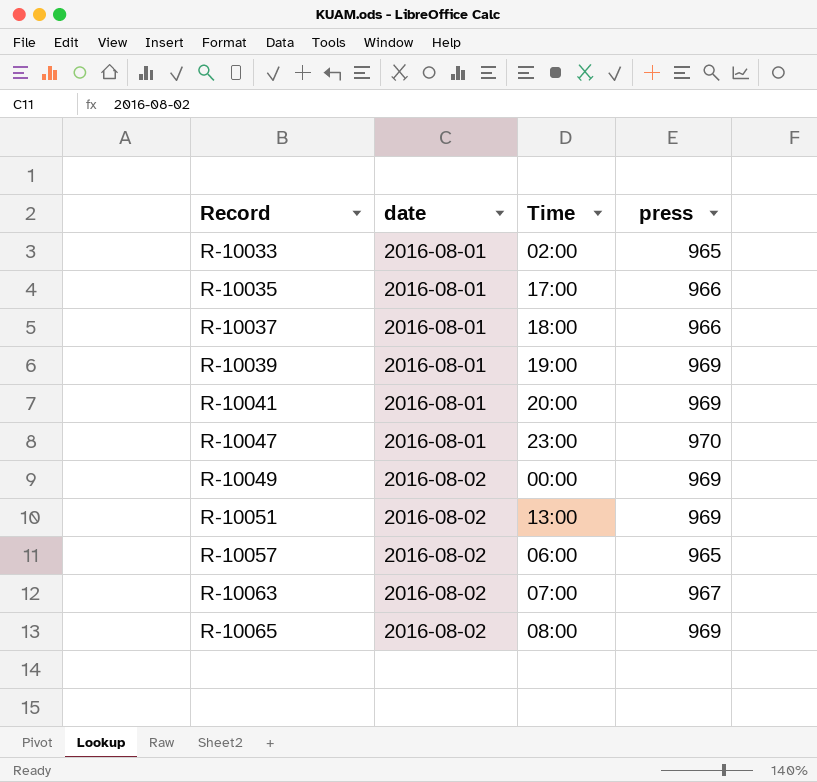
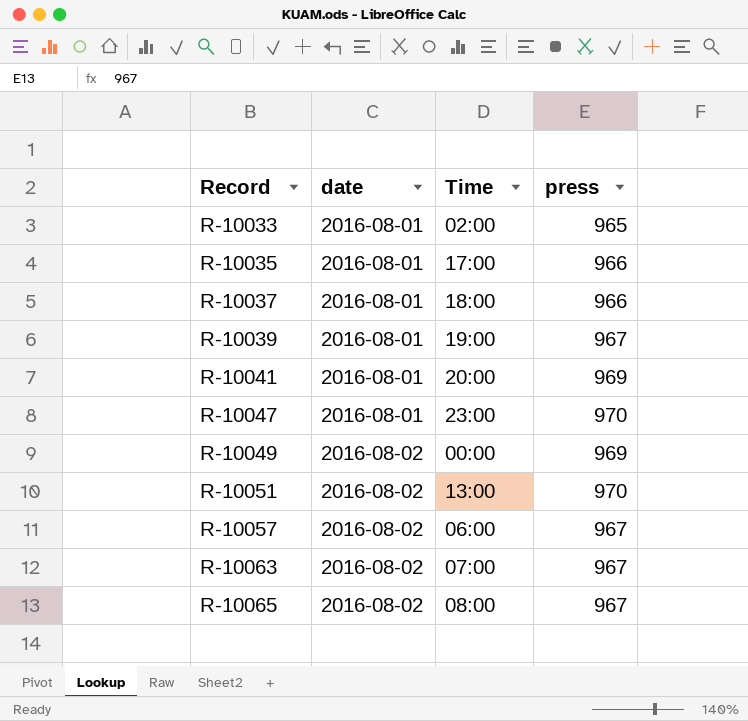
R-10039 | press: 969 -> 967
R-10051 | press: 969 -> 970
R-10057 | press: 965 -> 967
R-10065 | press: 969 -> 967

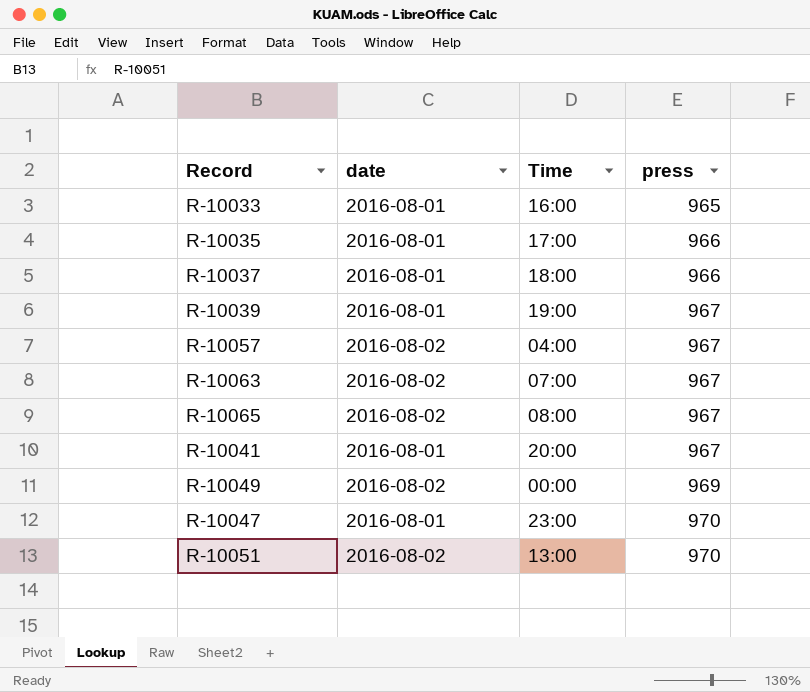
row order: Record ascending -> press ascending
R-10033 | Time: 02:00 -> 16:00
R-10057 | Time: 06:00 -> 04:00
R-10041 | press: 969 -> 967

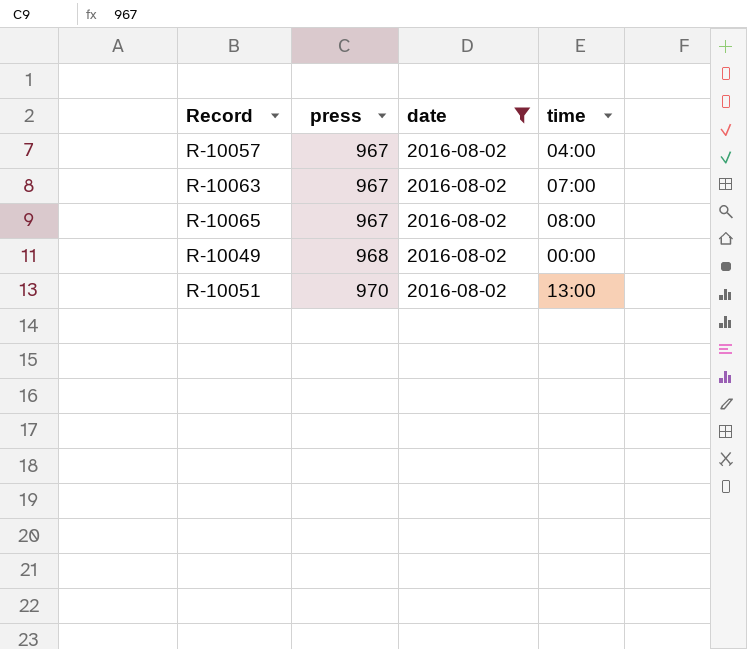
filter: none -> date = 2016-08-02
column press | position: 4 -> 2
column name: Time -> time
R-10049 | press: 969 -> 968

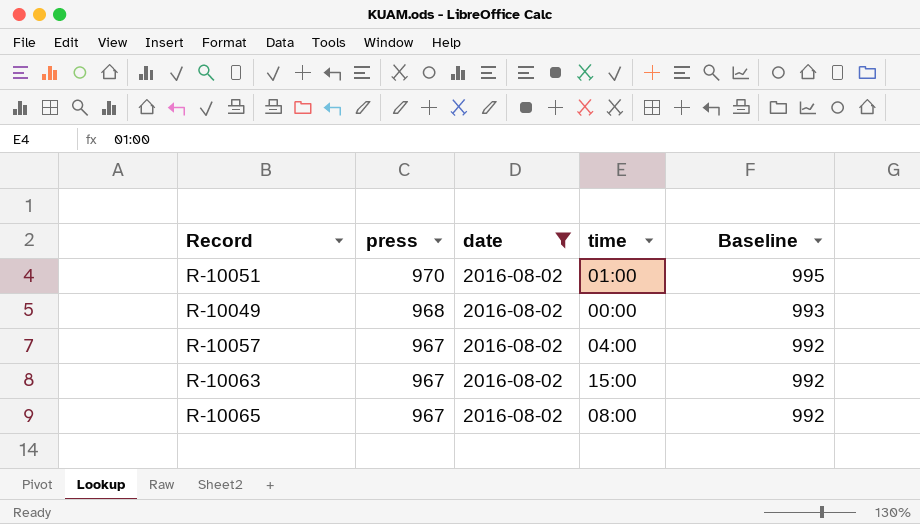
row order: press ascending -> press descending
column Baseline | formula: none -> [press] + 25
R-10051 | time: 13:00 -> 01:00
R-10063 | time: 07:00 -> 15:00

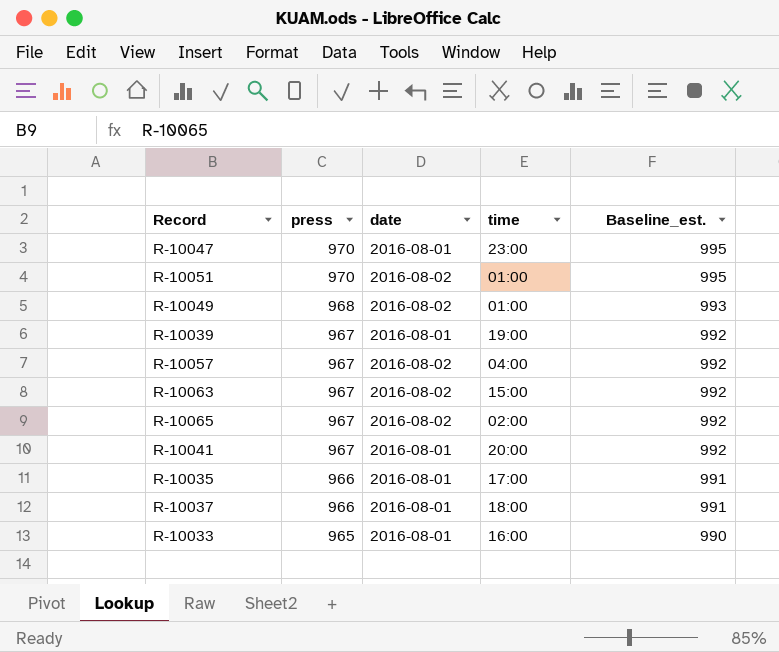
filter: date = 2016-08-02 -> none
column name: Baseline -> Baseline_est.
R-10049 | time: 00:00 -> 01:00
R-10065 | time: 08:00 -> 02:00

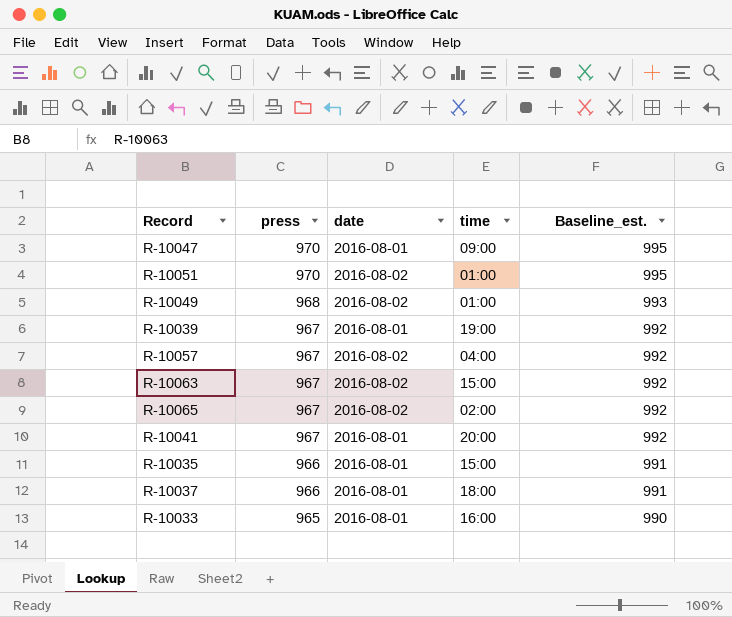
R-10047 | time: 23:00 -> 09:00
R-10035 | time: 17:00 -> 15:00

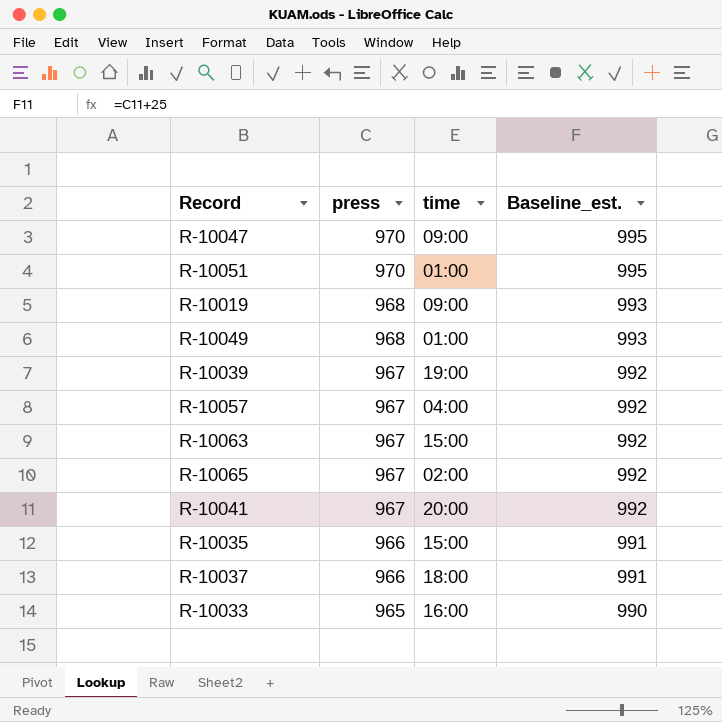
column date | position: 3 -> none
row R-10019: none -> 968 | 09:00 | 993

